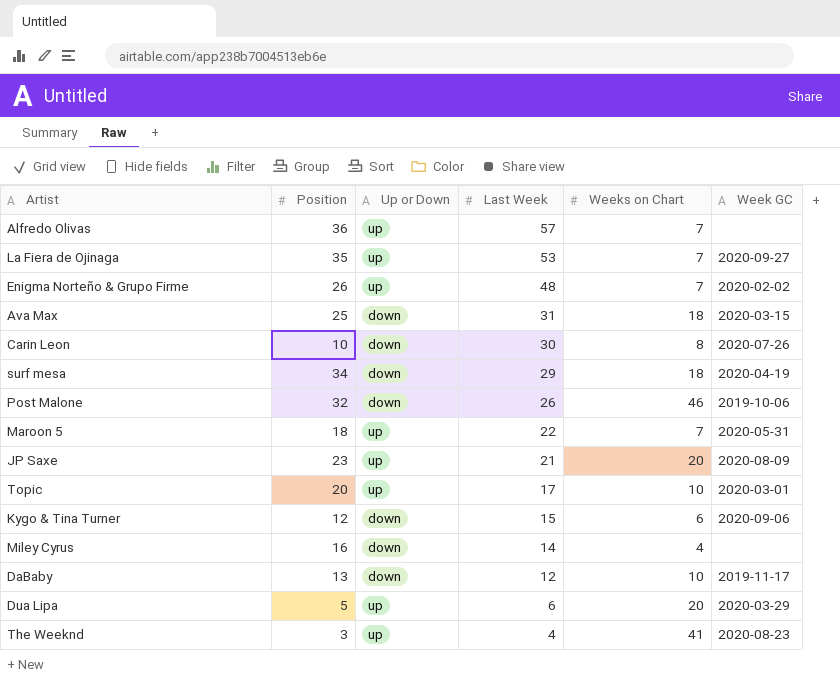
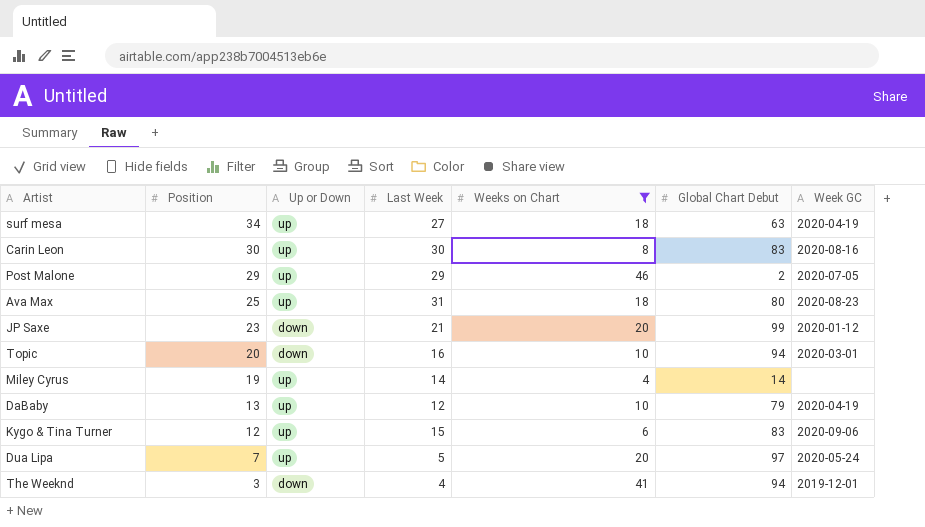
filter: none -> Weeks on Chart != 7
row order: Last Week descending -> Position descending
column Global Chart Debut | position: none -> 6
surf mesa | Up or Down: down -> up
surf mesa | Last Week: 29 -> 27
Carin Leon | Position: 10 -> 30
Carin Leon | Up or Down: down -> up
Carin Leon | Week GC: 2020-07-26 -> 2020-08-16
Post Malone | Position: 32 -> 29
Post Malone | Up or Down: down -> up
Post Malone | Last Week: 26 -> 29
Post Malone | Week GC: 2019-10-06 -> 2020-07-05
Ava Max | Up or Down: down -> up
Ava Max | Week GC: 2020-03-15 -> 2020-08-23
JP Saxe | Up or Down: up -> down
JP Saxe | Week GC: 2020-08-09 -> 2020-01-12
Topic | Up or Down: up -> down
Topic | Last Week: 17 -> 16
Miley Cyrus | Position: 16 -> 19
Miley Cyrus | Up or Down: down -> up
DaBaby | Up or Down: down -> up
DaBaby | Week GC: 2019-11-17 -> 2020-04-19
Kygo & Tina Turner | Up or Down: down -> up
Dua Lipa | Position: 5 -> 7
Dua Lipa | Last Week: 6 -> 5
Dua Lipa | Week GC: 2020-03-29 -> 2020-05-24
The Weeknd | Up or Down: up -> down
The Weeknd | Week GC: 2020-08-23 -> 2019-12-01

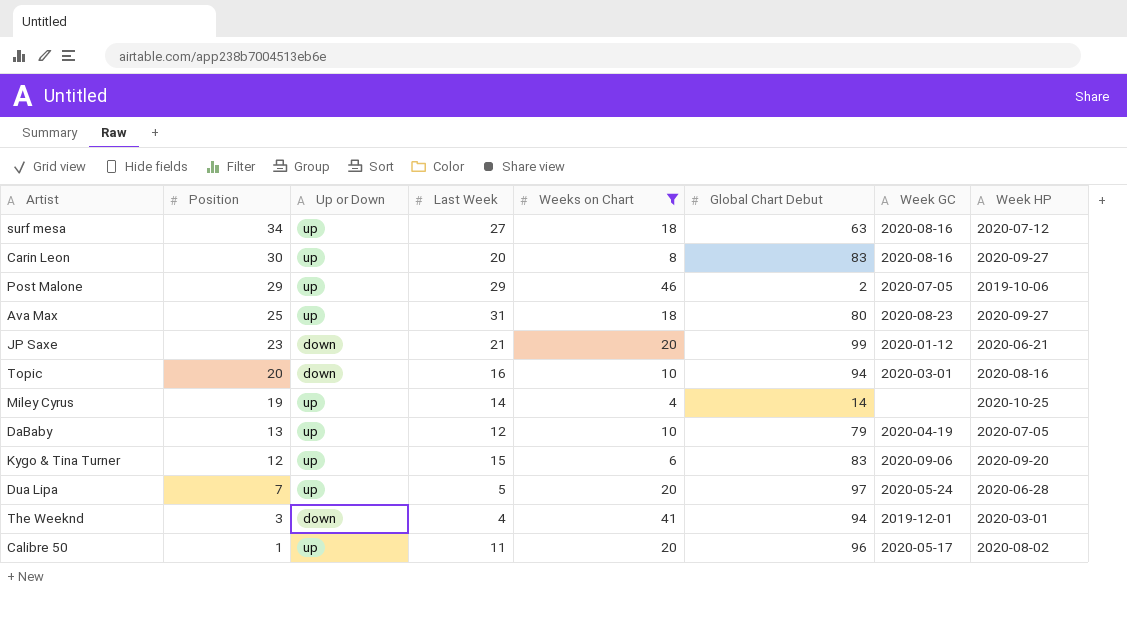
column Week HP | position: none -> 8
surf mesa | Week GC: 2020-04-19 -> 2020-08-16
Carin Leon | Last Week: 30 -> 20
row Calibre 50: none -> 1 | up | 11 | 20 | 96 | 2020-05-17 | 2020-08-02

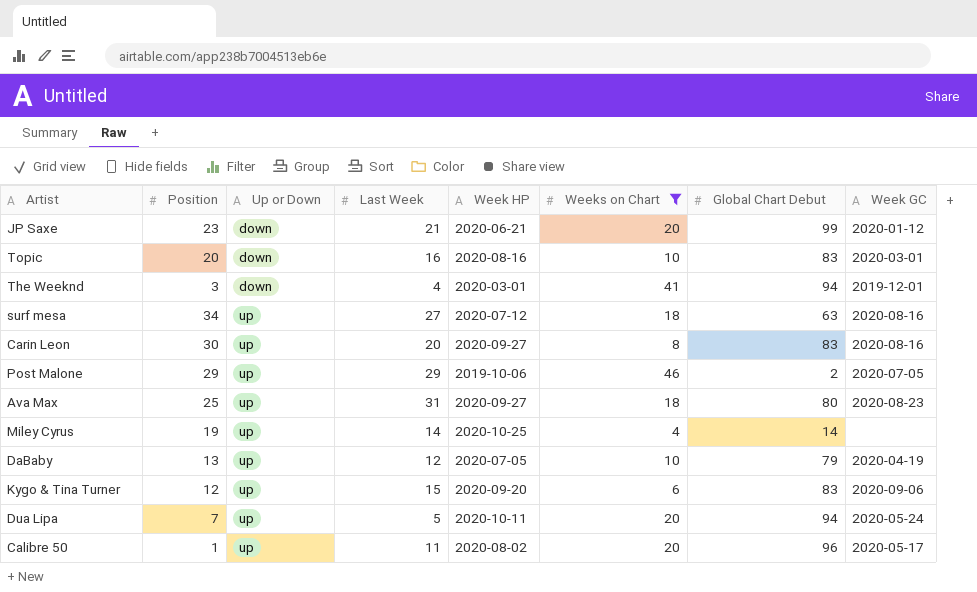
row order: Position descending -> Up or Down ascending
column Week HP | position: 8 -> 5
Topic | Global Chart Debut: 94 -> 83
Dua Lipa | Week HP: 2020-06-28 -> 2020-10-11
Dua Lipa | Global Chart Debut: 97 -> 94

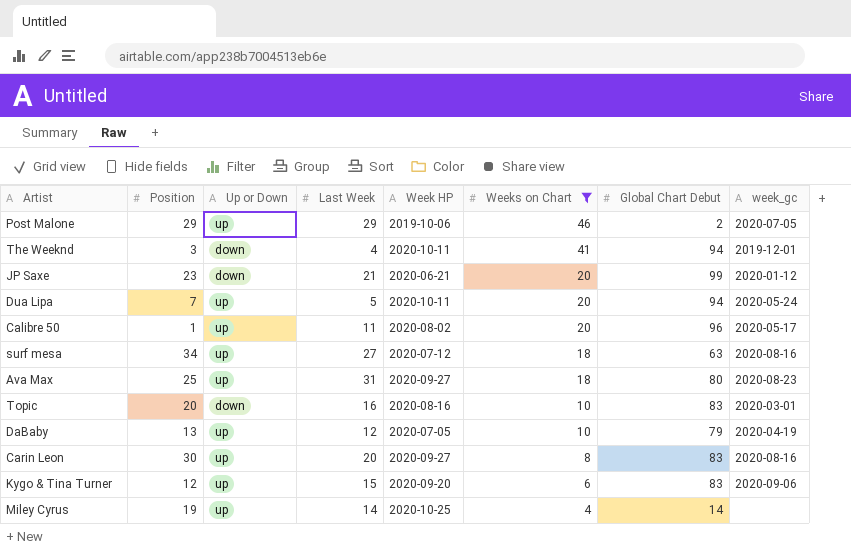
row order: Up or Down ascending -> Weeks on Chart descending
column name: Week GC -> week_gc
The Weeknd | Week HP: 2020-03-01 -> 2020-10-11

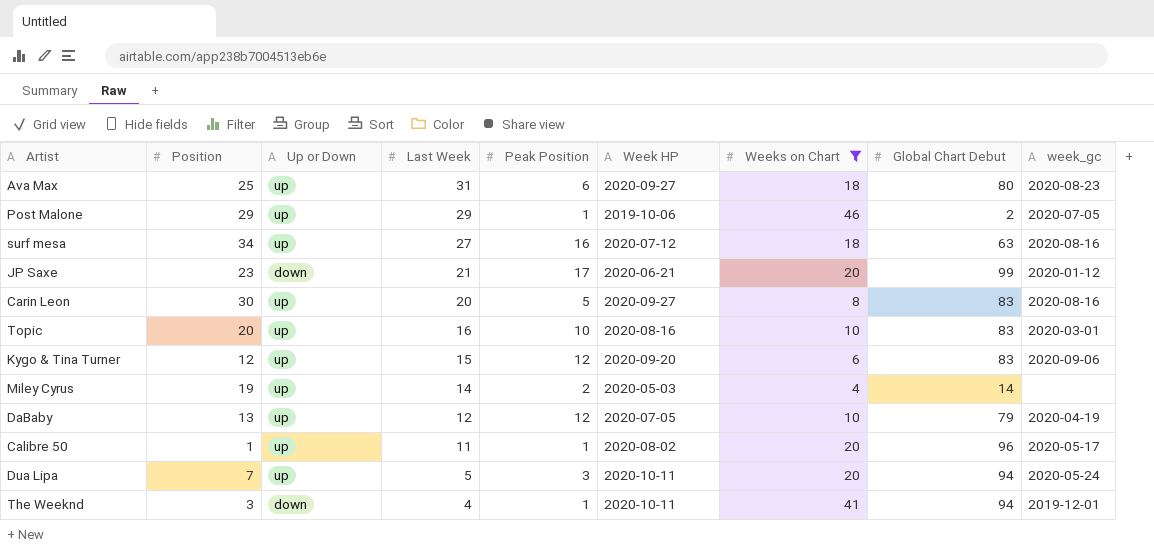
row order: Weeks on Chart descending -> Last Week descending
column Peak Position | position: none -> 5
Topic | Up or Down: down -> up
Miley Cyrus | Week HP: 2020-10-25 -> 2020-05-03

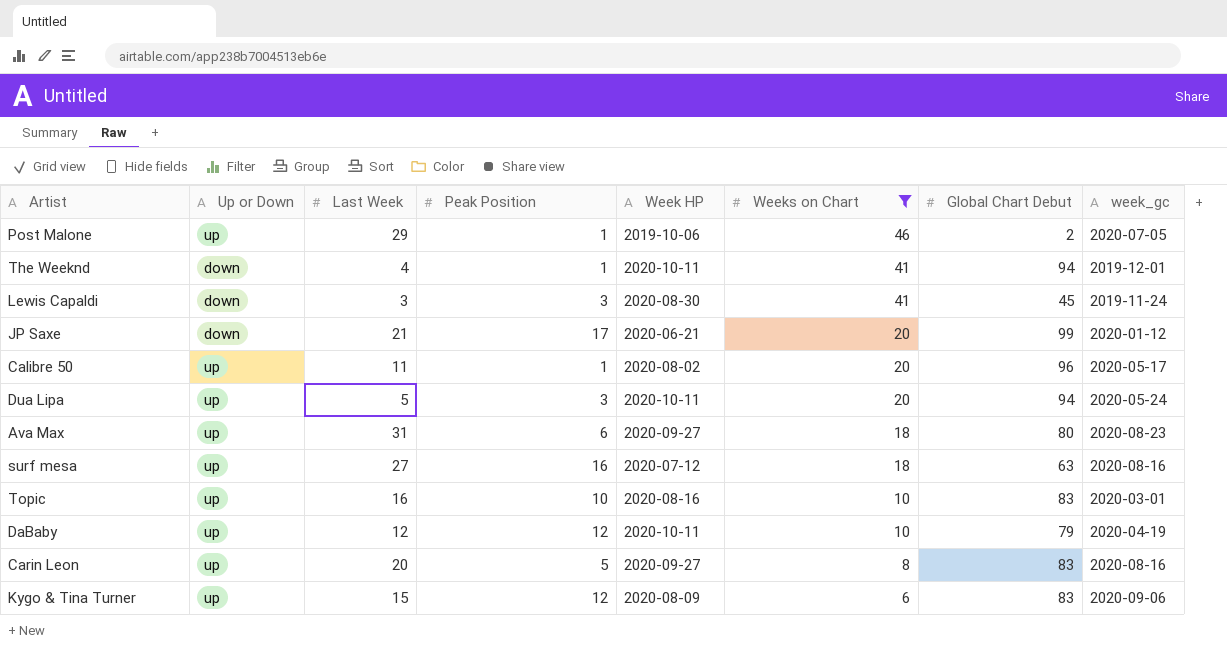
row order: Last Week descending -> Weeks on Chart descending
column Position | position: 2 -> none
row Miley Cyrus: 19 | up | 14 | 2 | 2020-05-03 | 4 | 14 | none -> none
row Lewis Capaldi: none -> down | 3 | 3 | 2020-08-30 | 41 | 45 | 2019-11-24
DaBaby | Week HP: 2020-07-05 -> 2020-10-11
Kygo & Tina Turner | Week HP: 2020-09-20 -> 2020-08-09

